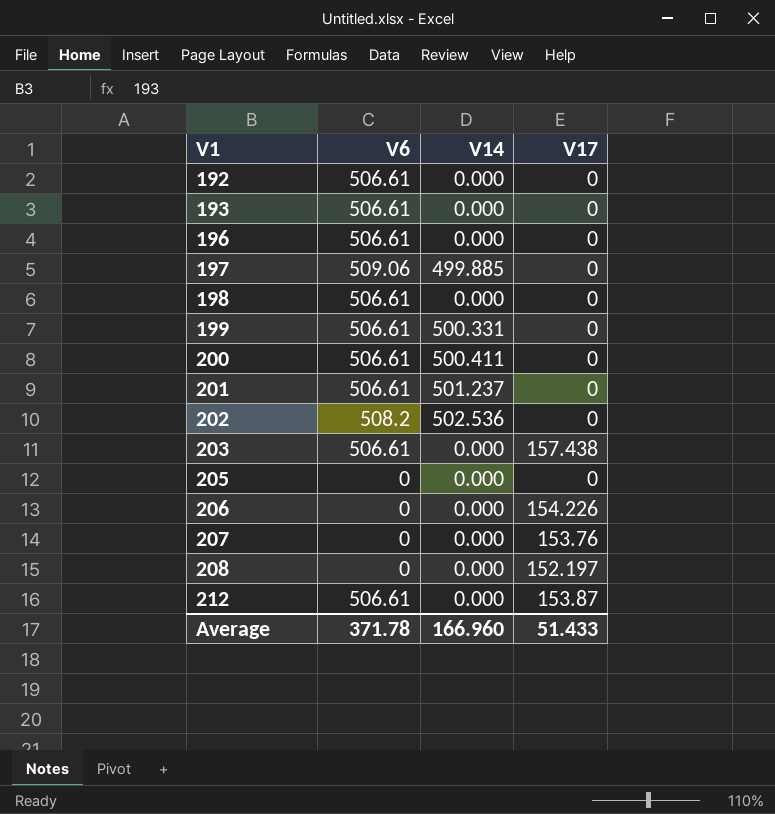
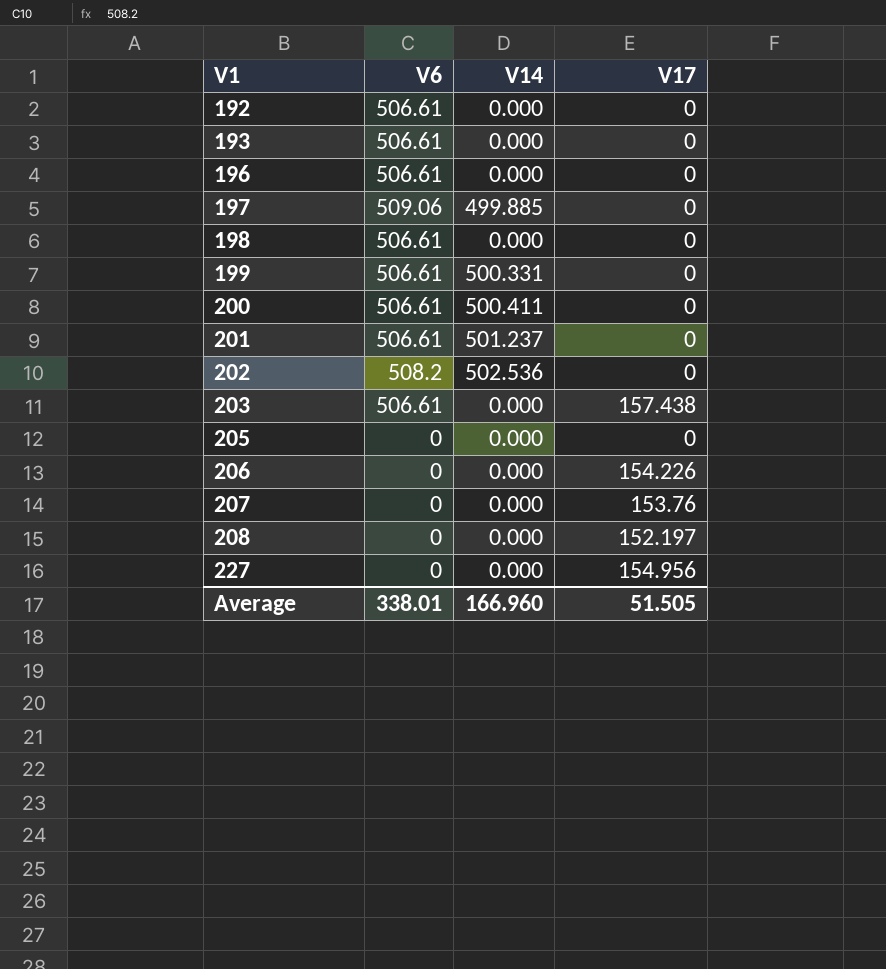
row 212: 506.61 | 0.000 | 153.87 -> none
row 227: none -> 0 | 0.000 | 154.956
Average | V6: 371.78 -> 338.01
Average | V17: 51.433 -> 51.505

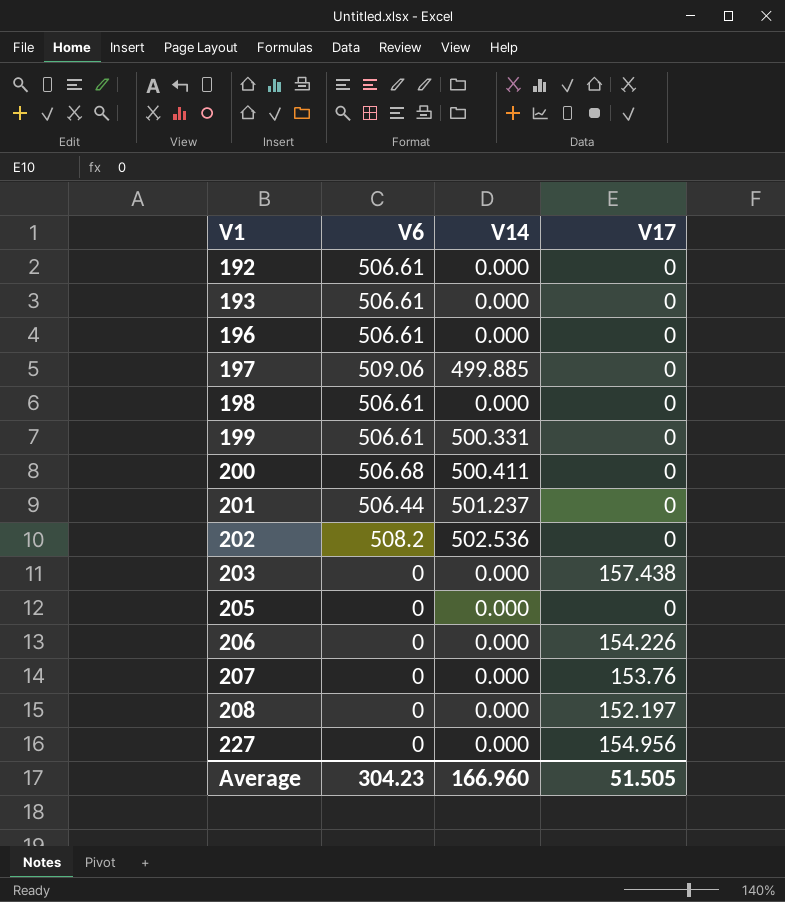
200 | V6: 506.61 -> 506.68
201 | V6: 506.61 -> 506.44
203 | V6: 506.61 -> 0
Average | V6: 338.01 -> 304.23

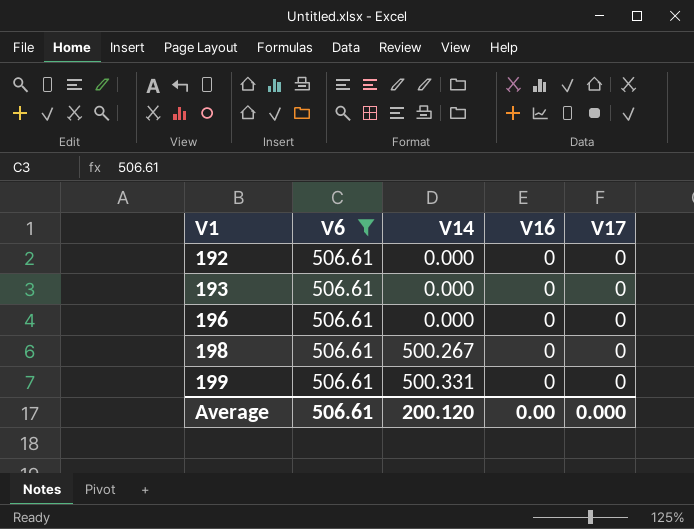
filter: none -> V6 = 506.61
column V16 | position: none -> 4
198 | V14: 0.000 -> 500.267
Average | V6: 304.23 -> 506.61
Average | V14: 166.960 -> 200.120
Average | V17: 51.505 -> 0.000

